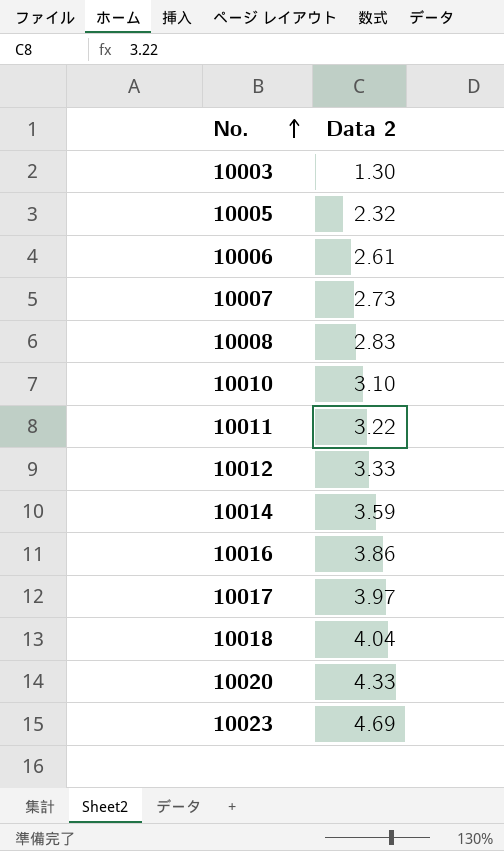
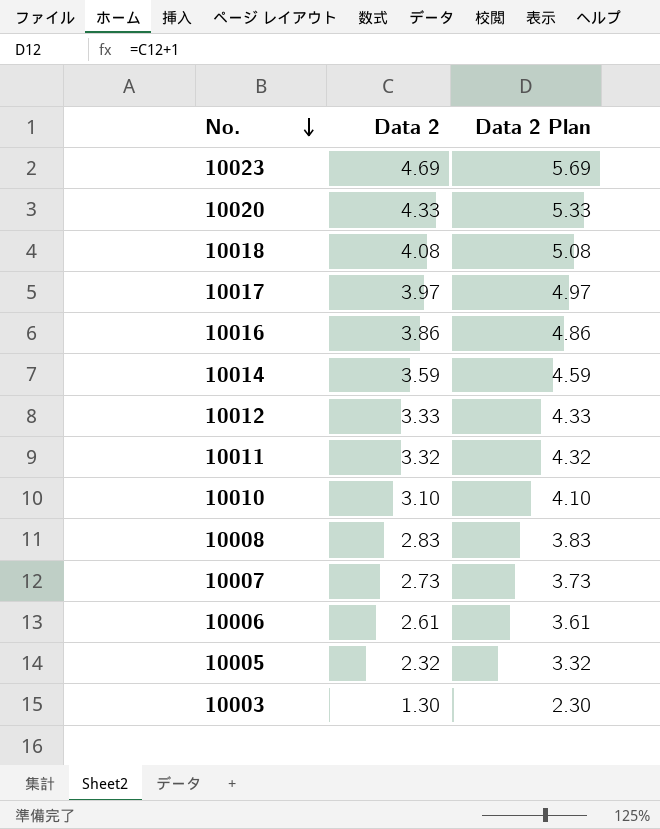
row order: No. ascending -> No. descending
column Data 2 Plan | formula: none -> [Data 2] + 1
10018 | Data 2: 4.04 -> 4.08
10011 | Data 2: 3.22 -> 3.32

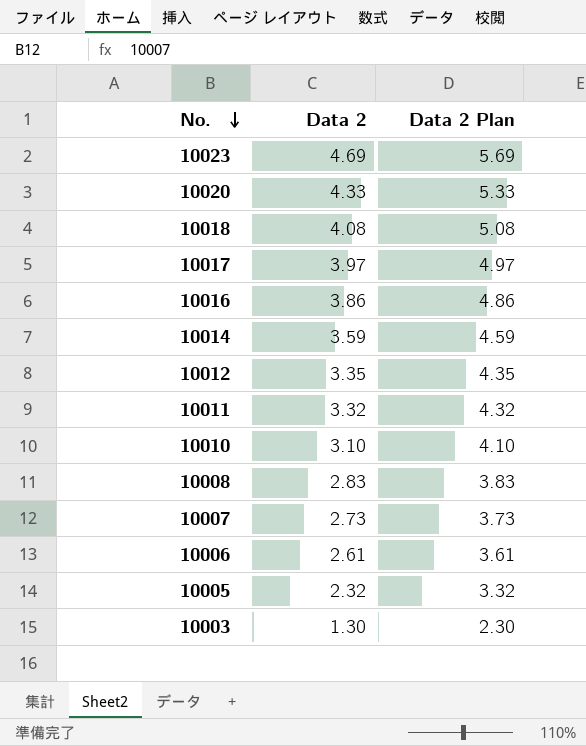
10012 | Data 2: 3.33 -> 3.35
10012 | Data 2 Plan: 4.33 -> 4.35

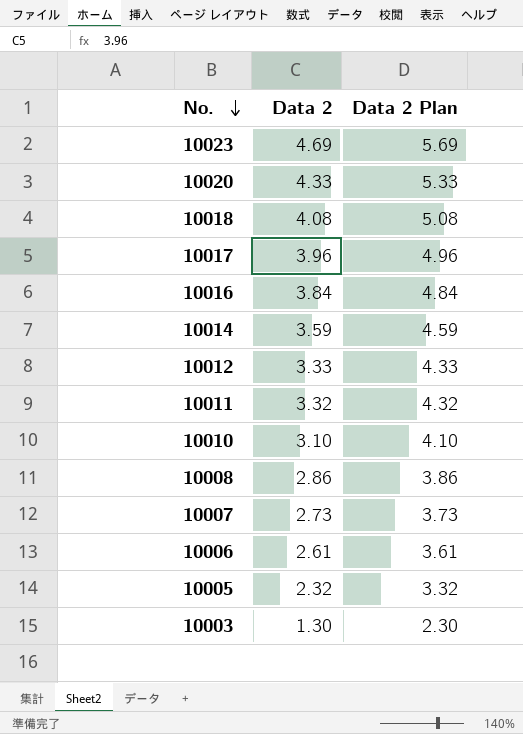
10017 | Data 2: 3.97 -> 3.96
10017 | Data 2 Plan: 4.97 -> 4.96
10016 | Data 2: 3.86 -> 3.84
10016 | Data 2 Plan: 4.86 -> 4.84
10012 | Data 2: 3.35 -> 3.33
10012 | Data 2 Plan: 4.35 -> 4.33
10008 | Data 2: 2.83 -> 2.86
10008 | Data 2 Plan: 3.83 -> 3.86

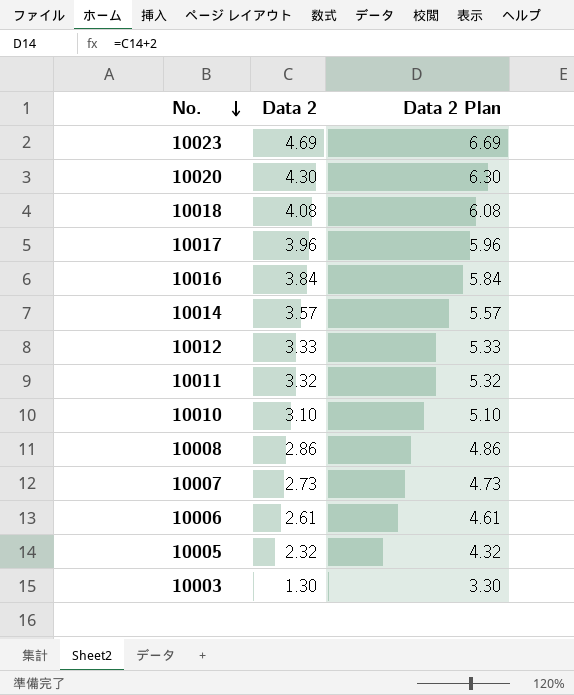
column Data 2 Plan | formula: [Data 2] + 1 -> [Data 2] + 2
10020 | Data 2: 4.33 -> 4.30
10014 | Data 2: 3.59 -> 3.57

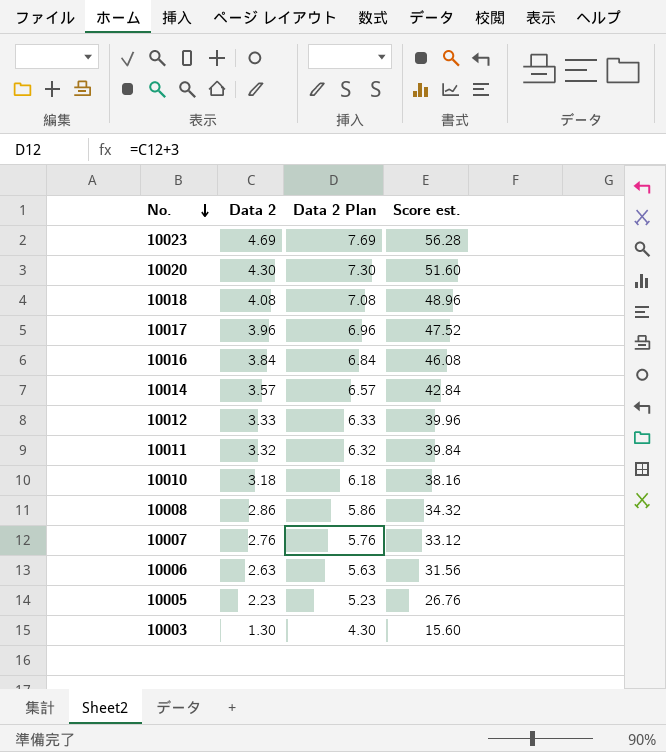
column Data 2 Plan | formula: [Data 2] + 2 -> [Data 2] + 3
column Score est. | formula: none -> [Data 2] * 12
10010 | Data 2: 3.10 -> 3.18
10007 | Data 2: 2.73 -> 2.76
10006 | Data 2: 2.61 -> 2.63
10005 | Data 2: 2.32 -> 2.23

